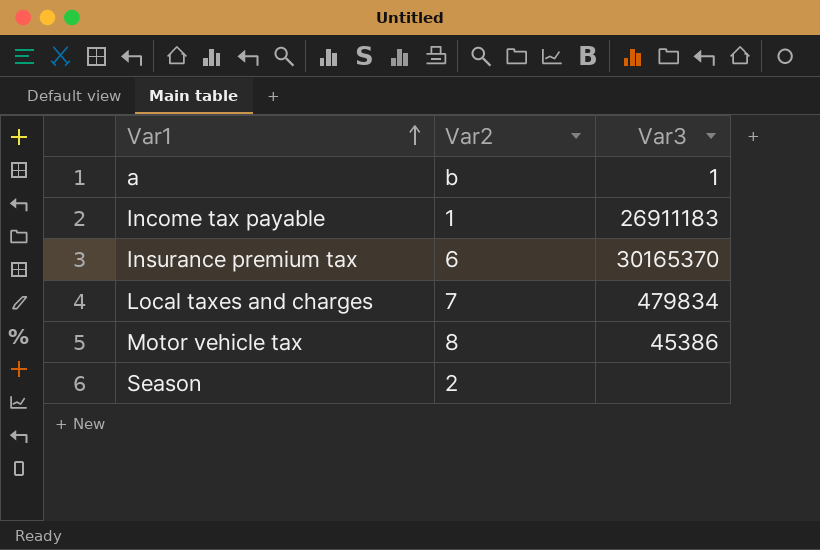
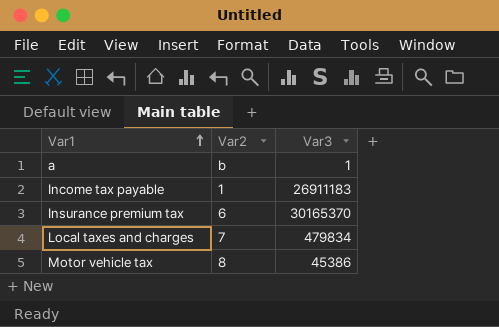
row Season: 2 | none -> none

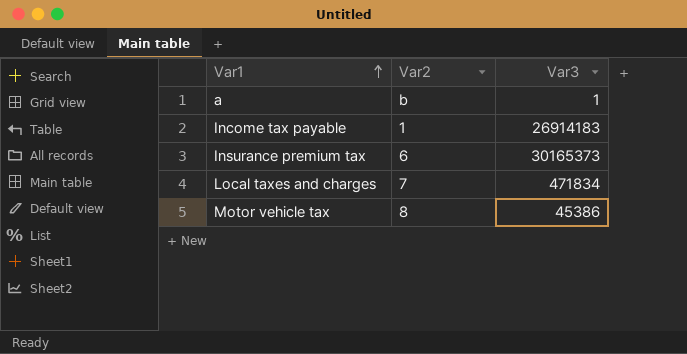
Income tax payable | Var3: 26911183 -> 26914183
Insurance premium tax | Var3: 30165370 -> 30165373
Local taxes and charges | Var3: 479834 -> 471834

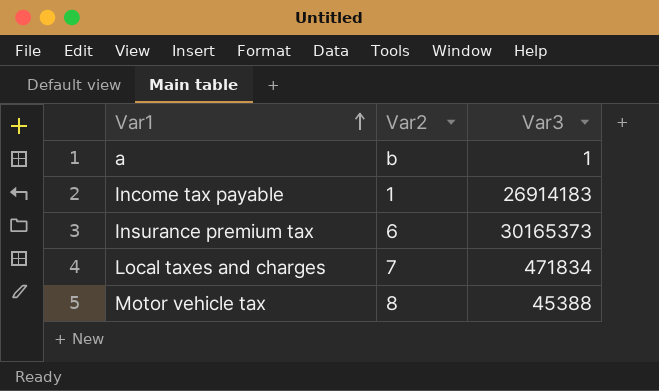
Motor vehicle tax | Var3: 45386 -> 45388

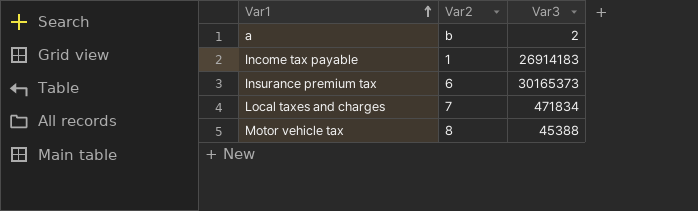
a | Var3: 1 -> 2

